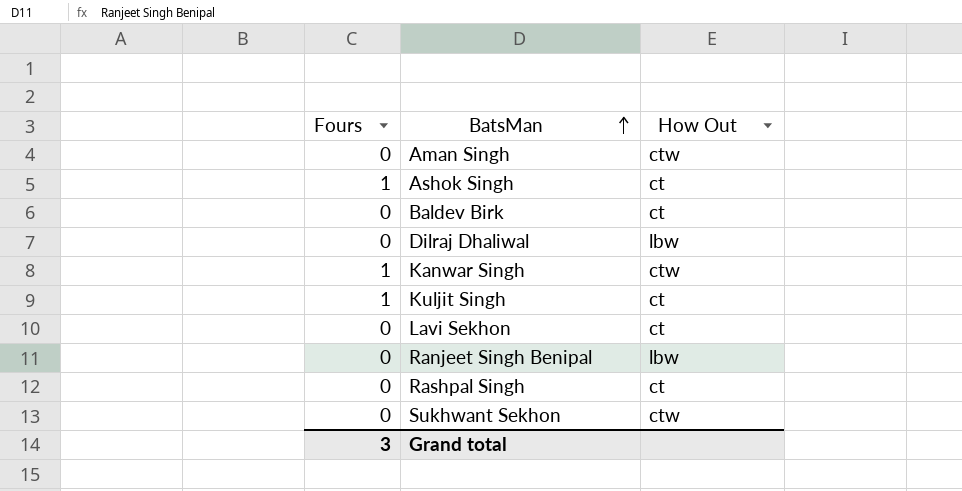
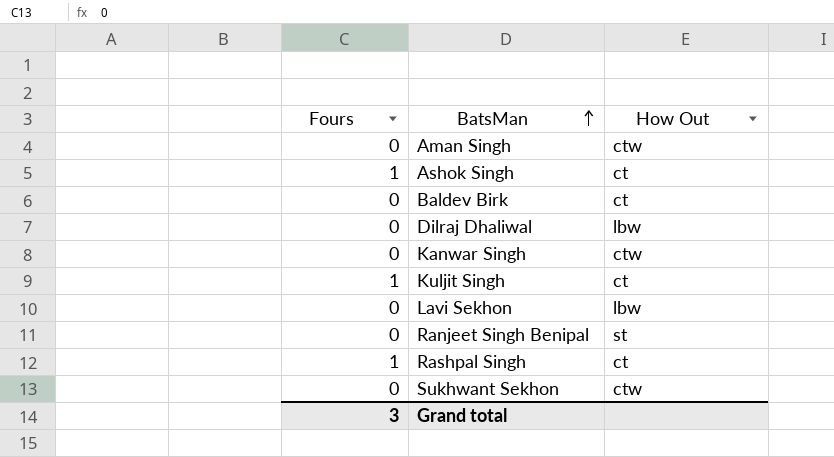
Kanwar Singh | Fours: 1 -> 0
Lavi Sekhon | How Out: ct -> lbw
Ranjeet Singh Benipal | How Out: lbw -> st
Rashpal Singh | Fours: 0 -> 1

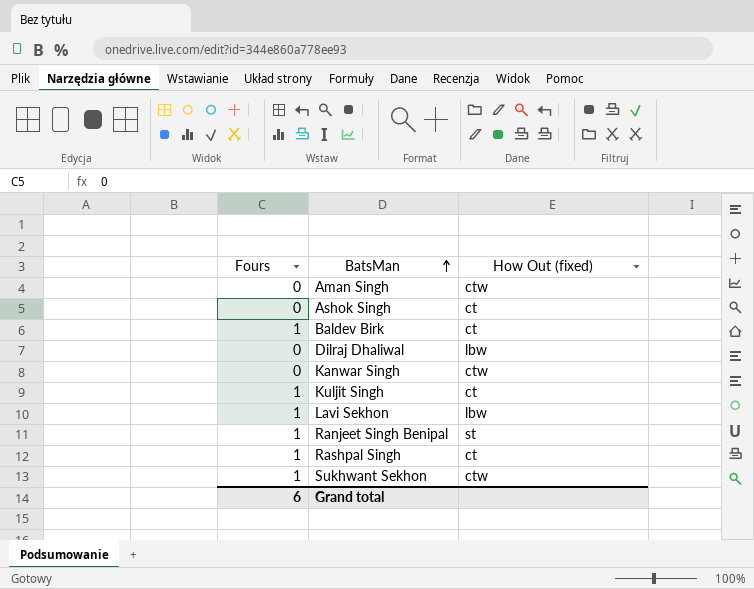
column name: How Out -> How Out (fixed)
Ashok Singh | Fours: 1 -> 0
Baldev Birk | Fours: 0 -> 1
Lavi Sekhon | Fours: 0 -> 1
Ranjeet Singh Benipal | Fours: 0 -> 1
Sukhwant Sekhon | Fours: 0 -> 1
Grand total | Fours: 3 -> 6

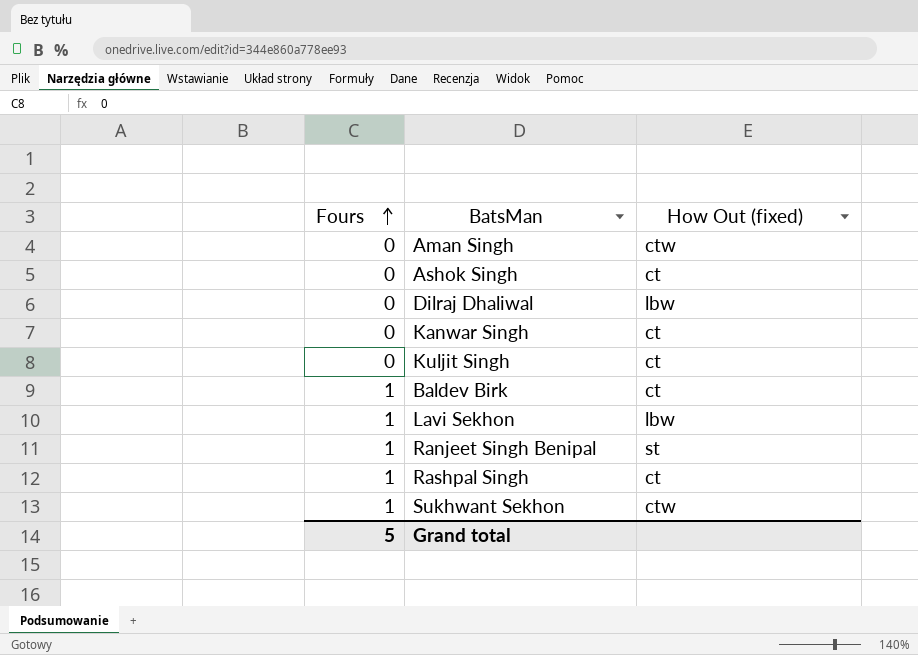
row order: BatsMan ascending -> Fours ascending
Kanwar Singh | How Out (fixed): ctw -> ct
Kuljit Singh | Fours: 1 -> 0
Grand total | Fours: 6 -> 5

